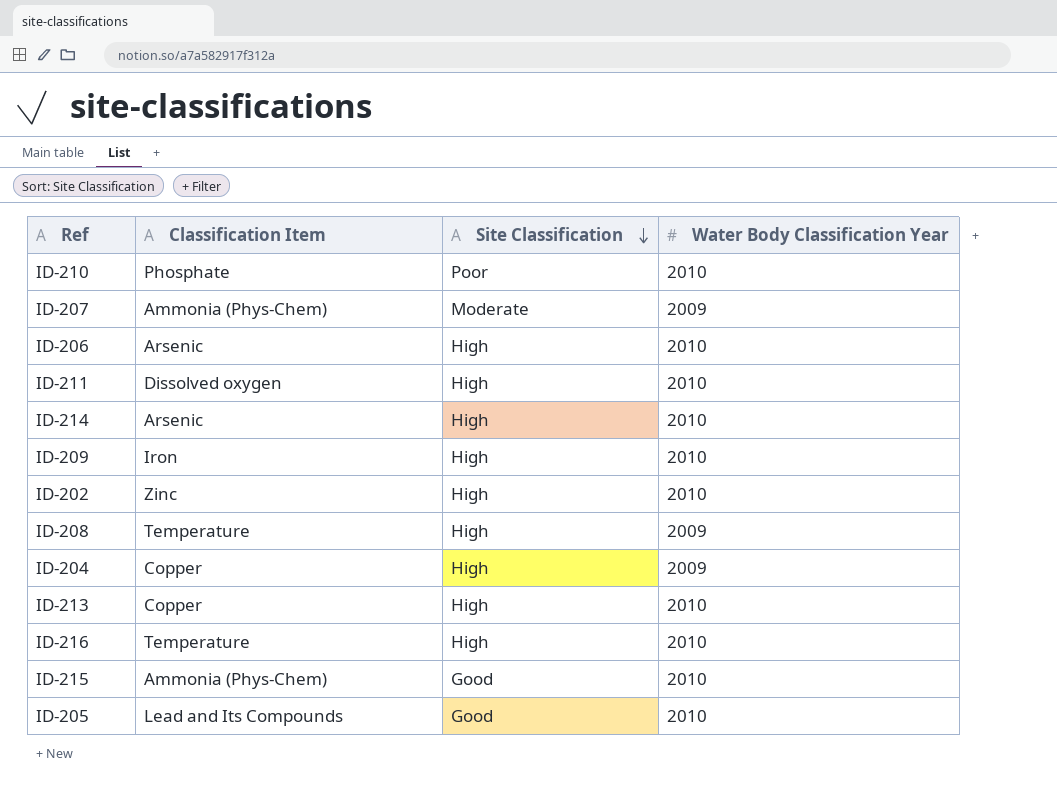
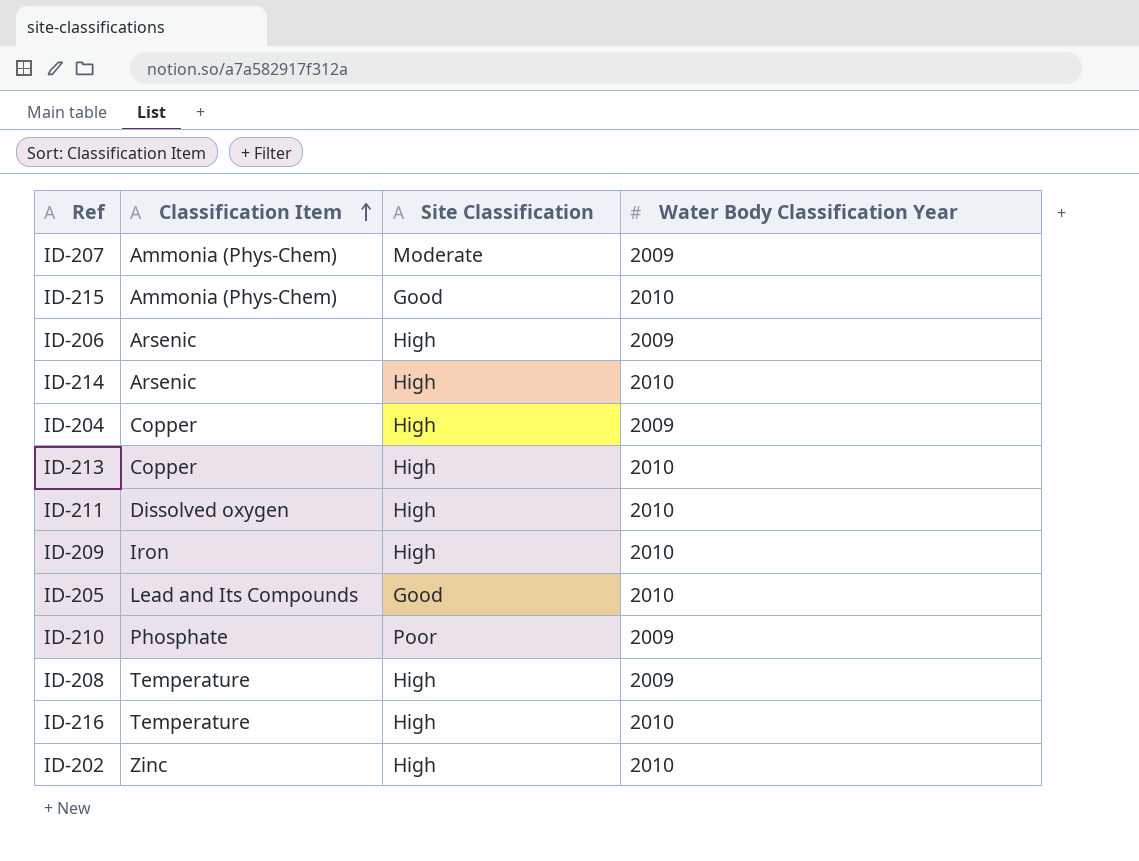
row order: Site Classification descending -> Classification Item ascending
ID-206 | Water Body Classification Year: 2010 -> 2009
ID-210 | Water Body Classification Year: 2010 -> 2009

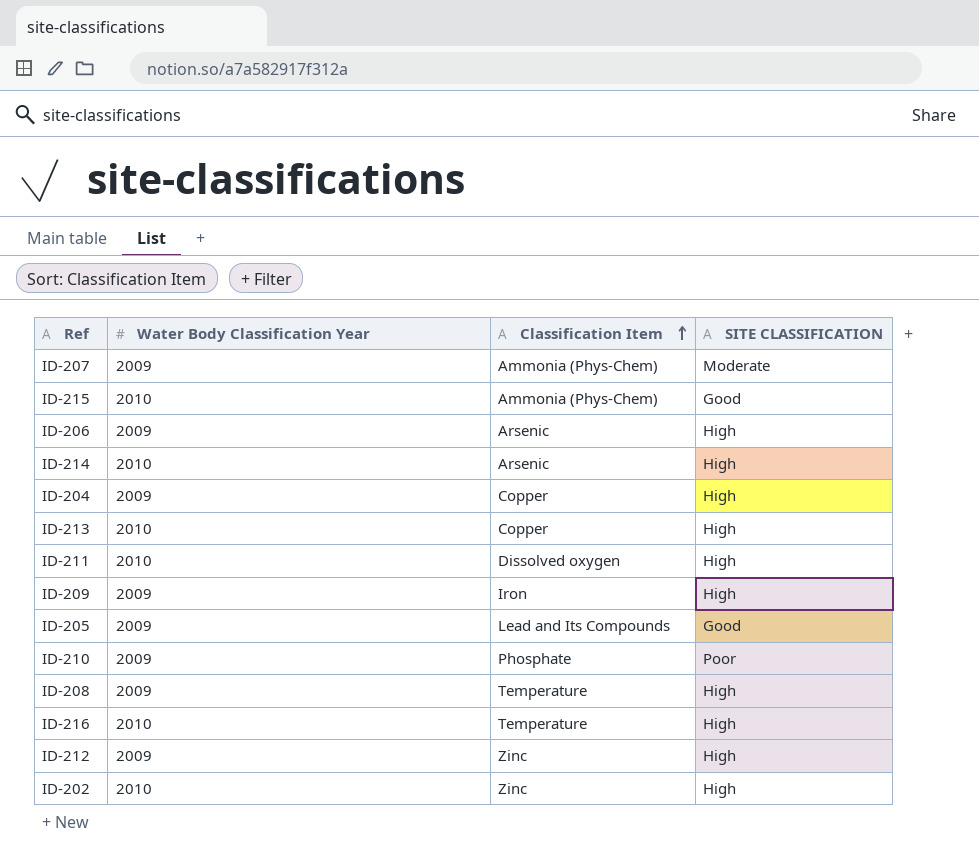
column Water Body Classification Year | position: 4 -> 2
column name: Site Classification -> SITE CLASSIFICATION
ID-209 | Water Body Classification Year: 2010 -> 2009
ID-205 | Water Body Classification Year: 2010 -> 2009
row ID-212: none -> 2009 | Zinc | High

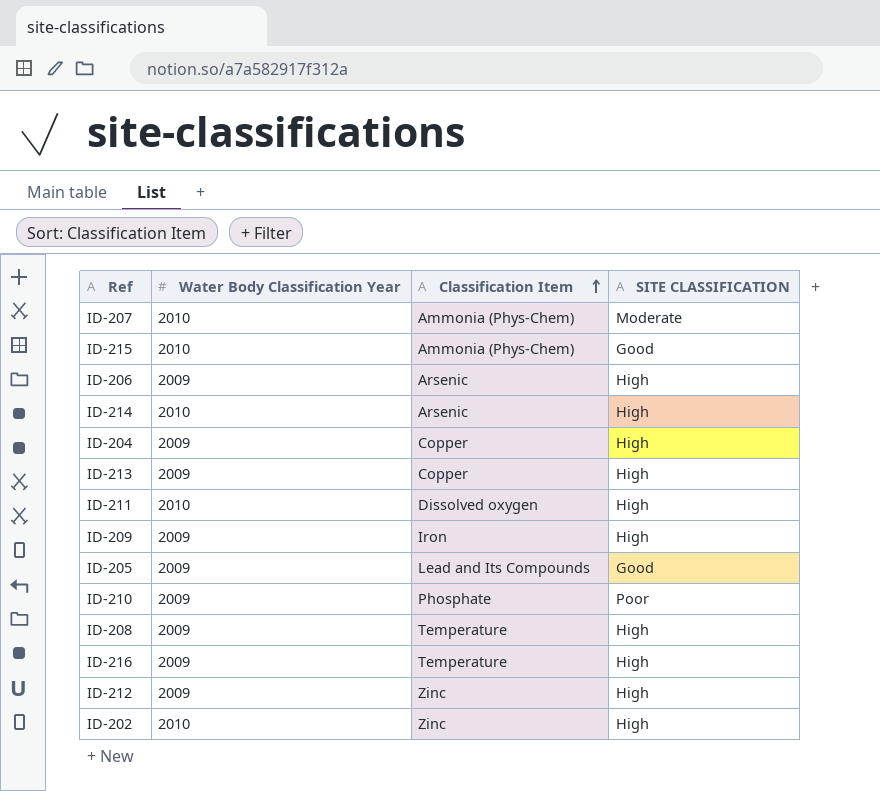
ID-207 | Water Body Classification Year: 2009 -> 2010
ID-213 | Water Body Classification Year: 2010 -> 2009
ID-216 | Water Body Classification Year: 2010 -> 2009

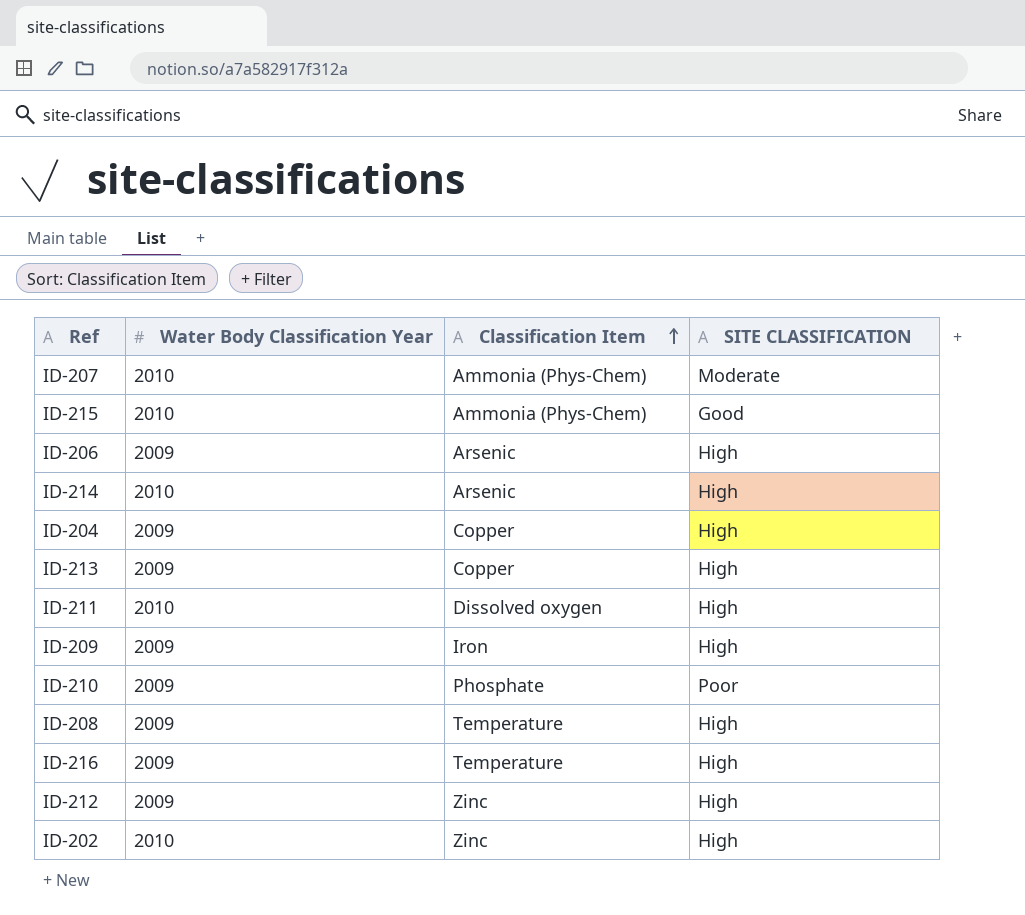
row ID-205: 2009 | Lead and Its Compounds | Good -> none

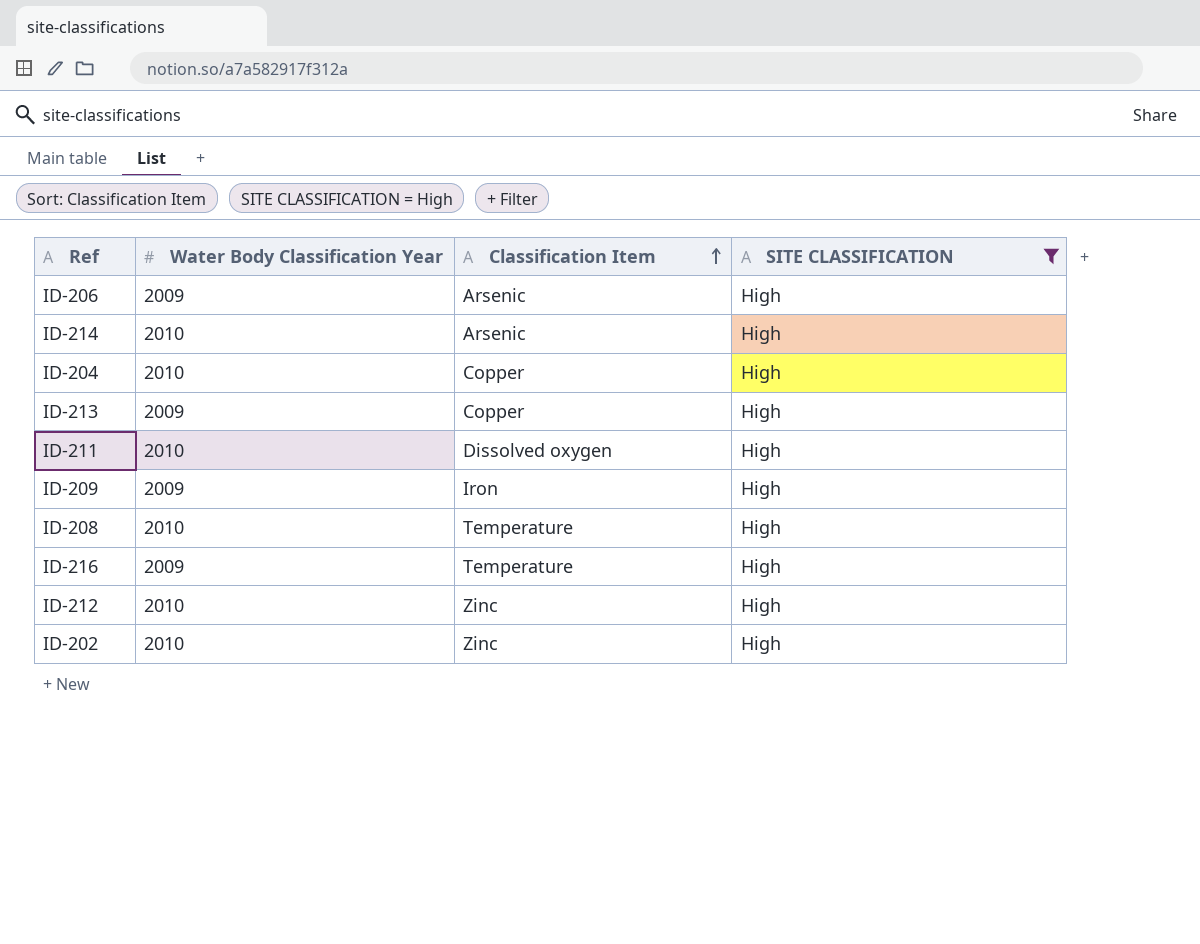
filter: none -> SITE CLASSIFICATION = High
ID-204 | Water Body Classification Year: 2009 -> 2010
ID-208 | Water Body Classification Year: 2009 -> 2010
ID-212 | Water Body Classification Year: 2009 -> 2010

